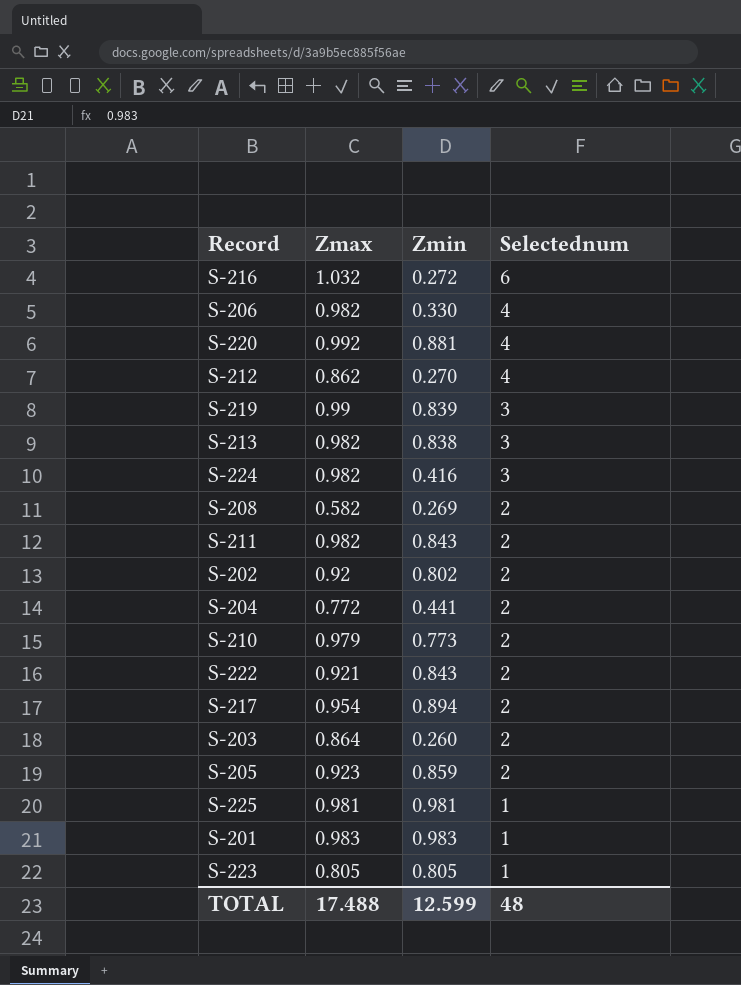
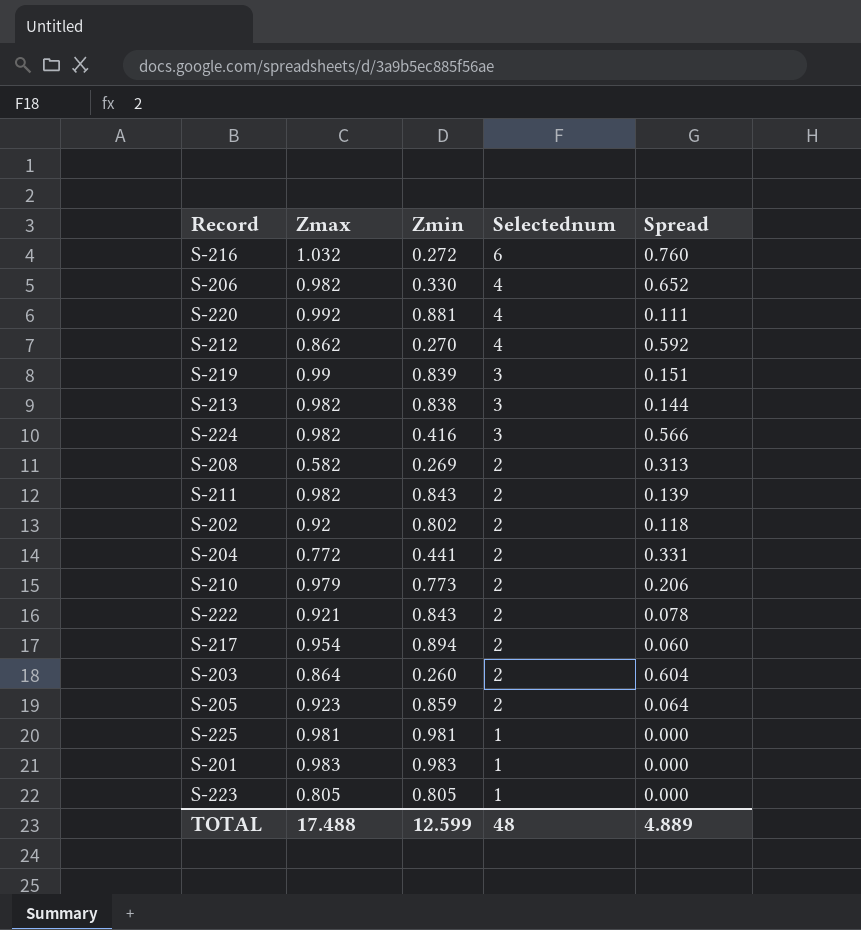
column Spread | formula: none -> [Zmax] - [Zmin]

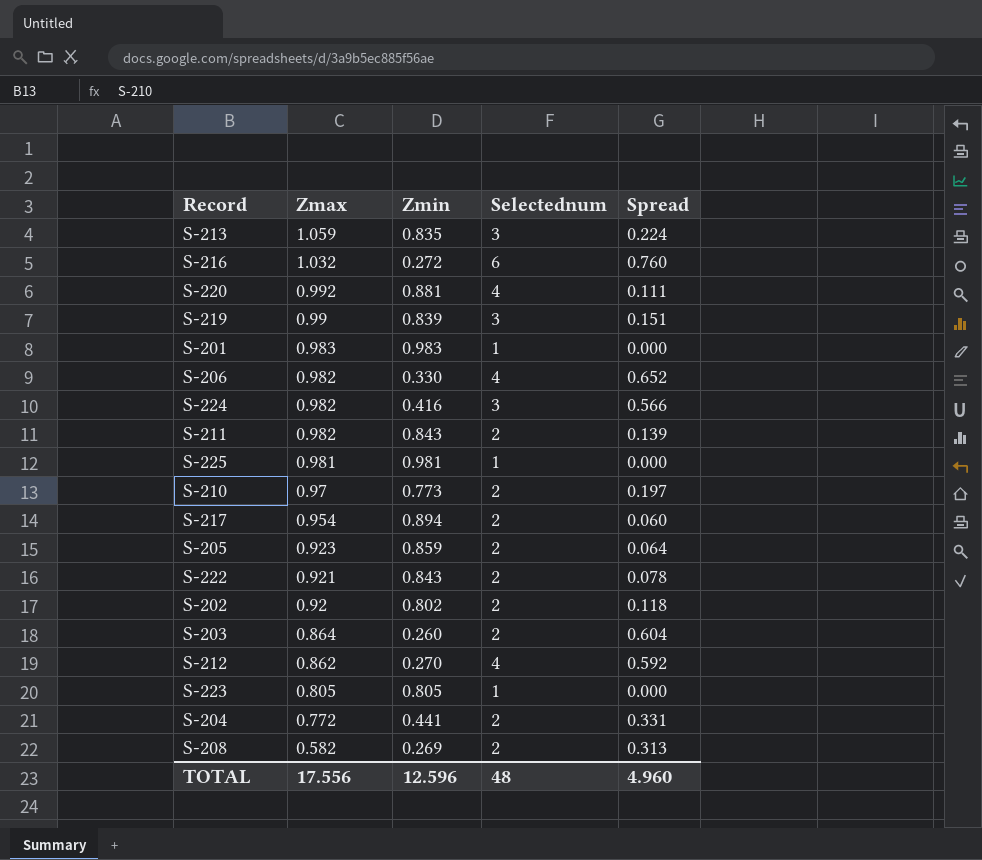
row order: Selectednum descending -> Zmax descending
S-213 | Zmax: 0.982 -> 1.059
S-213 | Zmin: 0.838 -> 0.835
S-213 | Spread: 0.144 -> 0.224
S-210 | Zmax: 0.979 -> 0.97
S-210 | Spread: 0.206 -> 0.197
TOTAL | Zmax: 17.488 -> 17.556
TOTAL | Zmin: 12.599 -> 12.596
TOTAL | Spread: 4.889 -> 4.960

